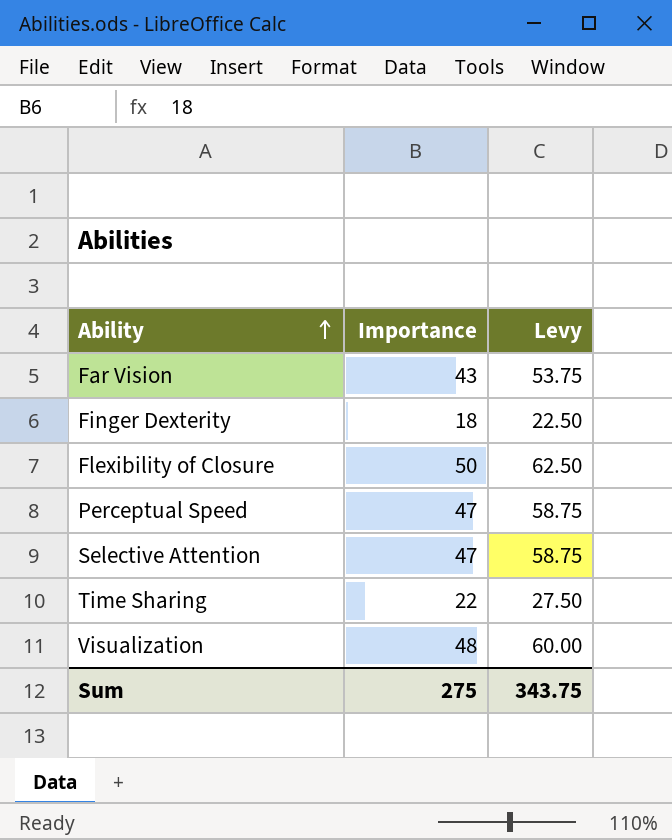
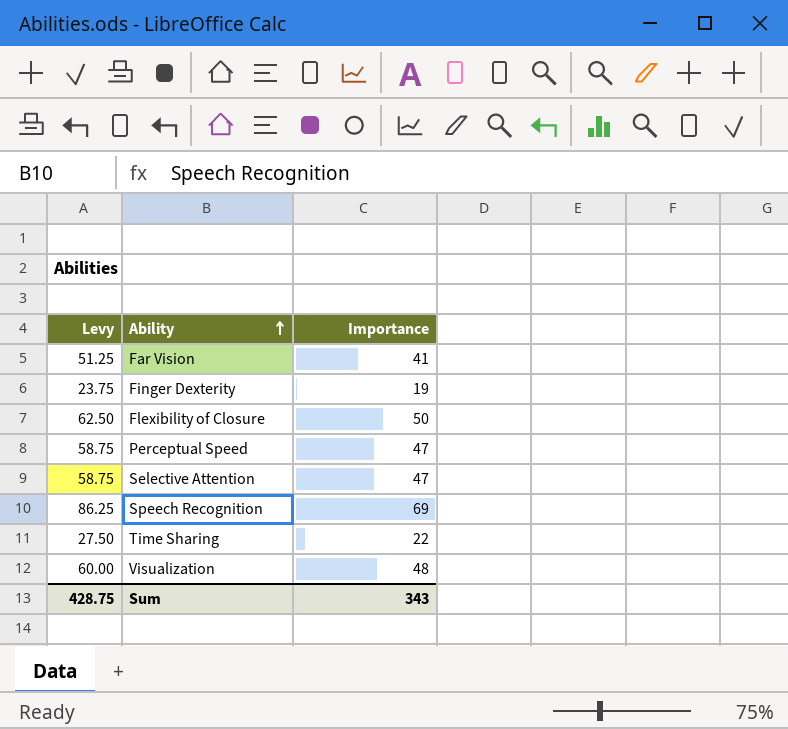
column Levy | position: 3 -> 1
Far Vision | Levy: 53.75 -> 51.25
Far Vision | Importance: 43 -> 41
Finger Dexterity | Levy: 22.50 -> 23.75
Finger Dexterity | Importance: 18 -> 19
row Speech Recognition: none -> 86.25 | 69
Sum | Levy: 343.75 -> 428.75
Sum | Importance: 275 -> 343

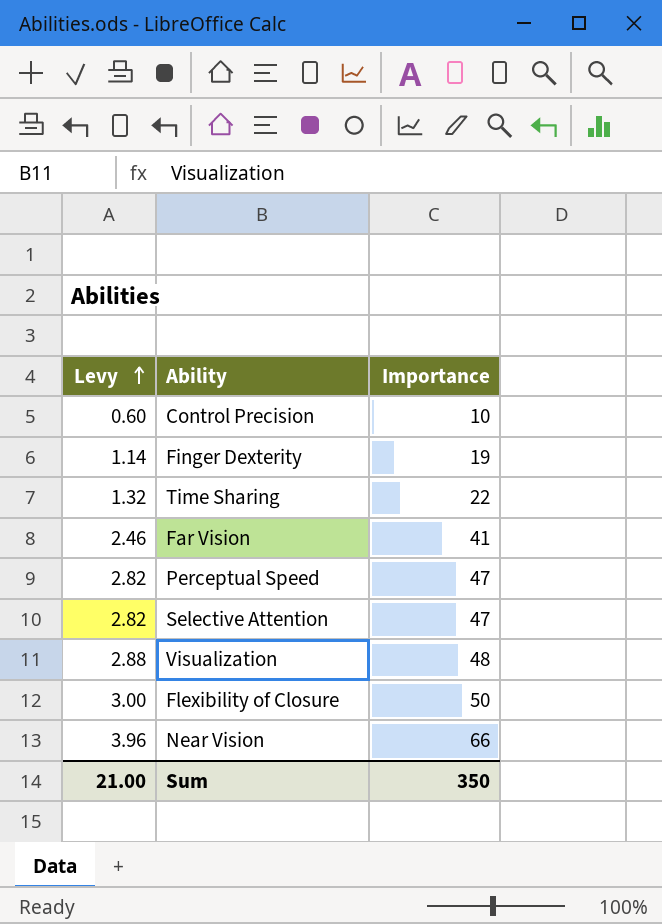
row order: Ability ascending -> Levy ascending
column Levy | formula: [Importance] * 1.25 -> [Importance] * 0.06
row Speech Recognition: 86.25 | 69 -> none
row Control Precision: none -> 0.60 | 10
row Near Vision: none -> 3.96 | 66
Sum | Levy: 428.75 -> 21.00
Sum | Importance: 343 -> 350

